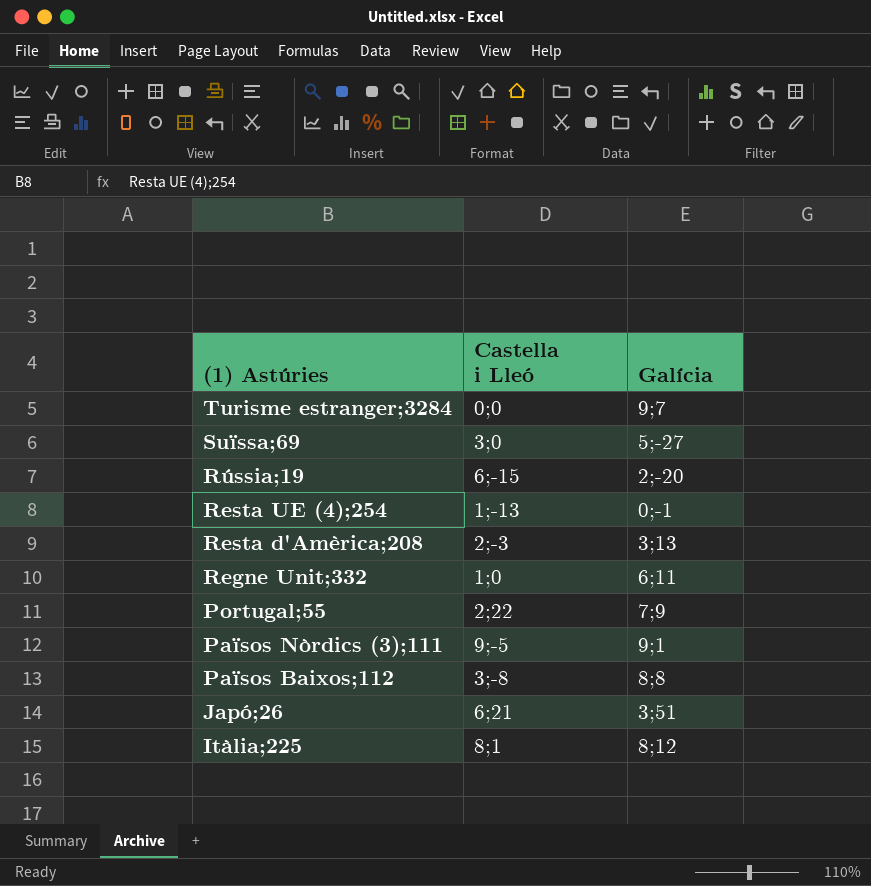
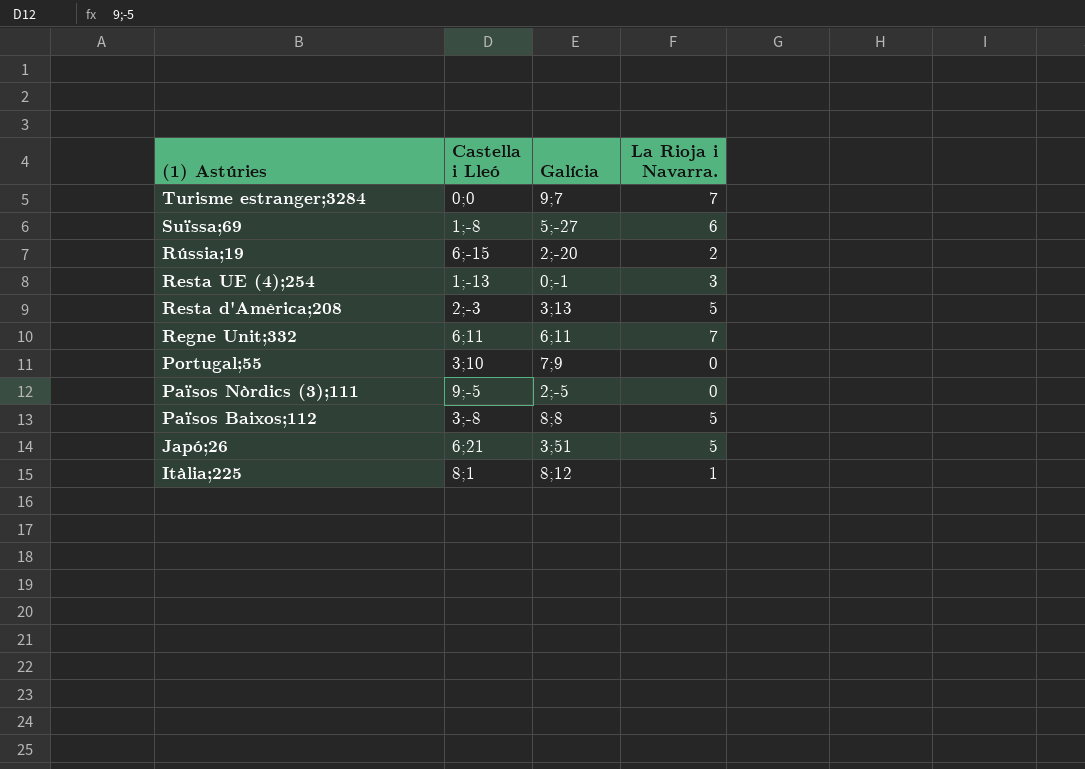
column La Rioja i Navarra. | position: none -> 4
Suïssa;69 | Castella i Lleó: 3;0 -> 1;-8
Regne Unit;332 | Castella i Lleó: 1;0 -> 6;11
Portugal;55 | Castella i Lleó: 2;22 -> 3;10
Països Nòrdics (3);111 | Galícia: 9;1 -> 2;-5

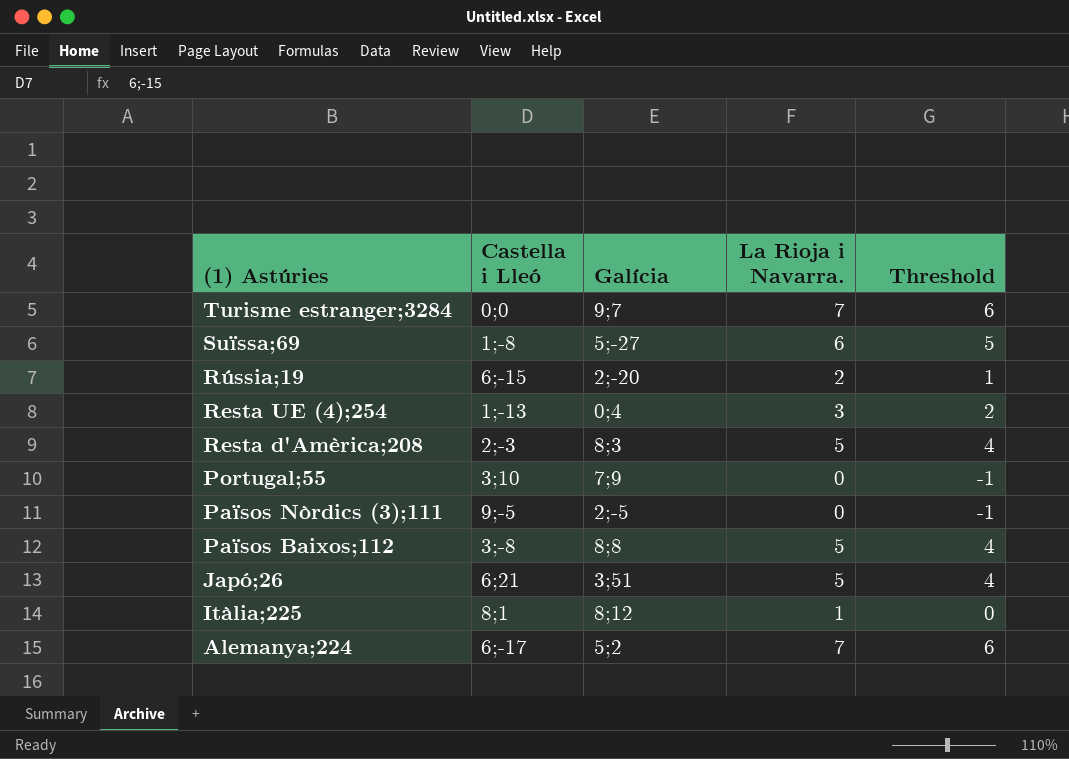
column Threshold | formula: none -> [La Rioja i Navarra.] - 1
row Regne Unit;332: 6;11 | 6;11 | 7 -> none
Resta UE (4);254 | Galícia: 0;-1 -> 0;4
Resta d'Amèrica;208 | Galícia: 3;13 -> 8;3
row Alemanya;224: none -> 6;-17 | 5;2 | 7 | 6

